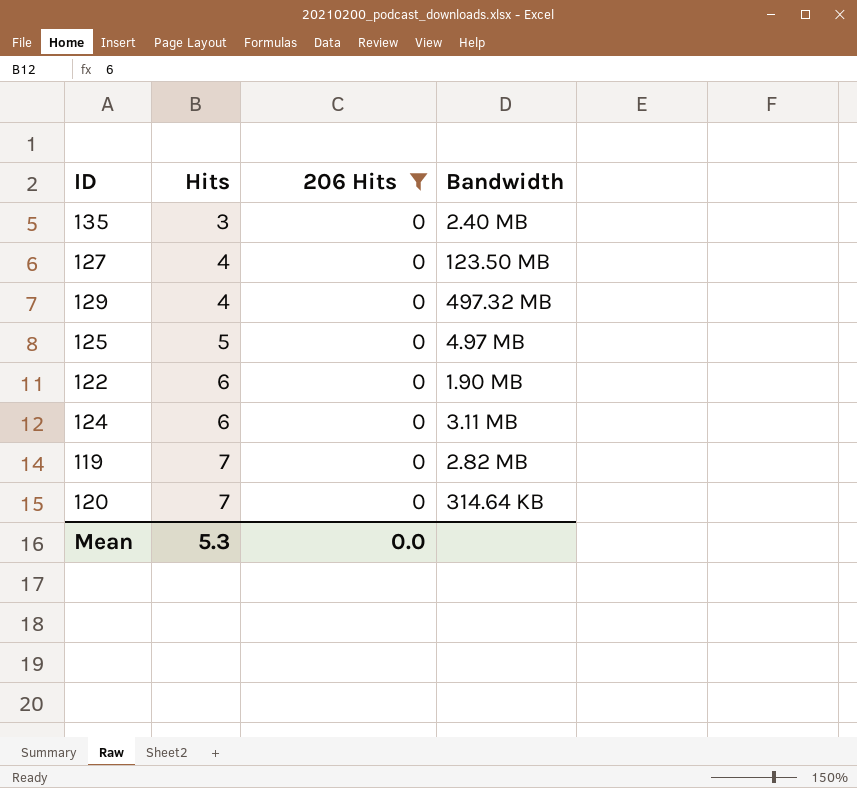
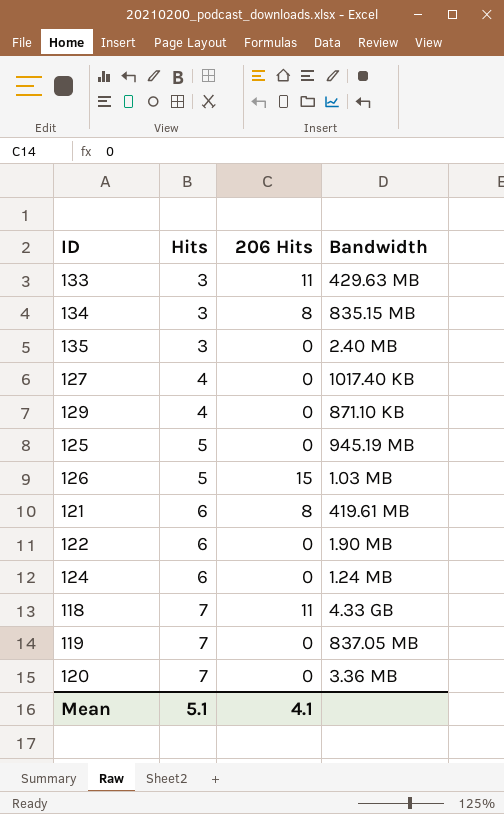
filter: 206 Hits = 0 -> none
127 | Bandwidth: 123.50 MB -> 1017.40 KB
129 | Bandwidth: 497.32 MB -> 871.10 KB
125 | Bandwidth: 4.97 MB -> 945.19 MB
124 | Bandwidth: 3.11 MB -> 1.24 MB
119 | Bandwidth: 2.82 MB -> 837.05 MB
120 | Bandwidth: 314.64 KB -> 3.36 MB
Mean | Hits: 5.3 -> 5.1
Mean | 206 Hits: 0.0 -> 4.1

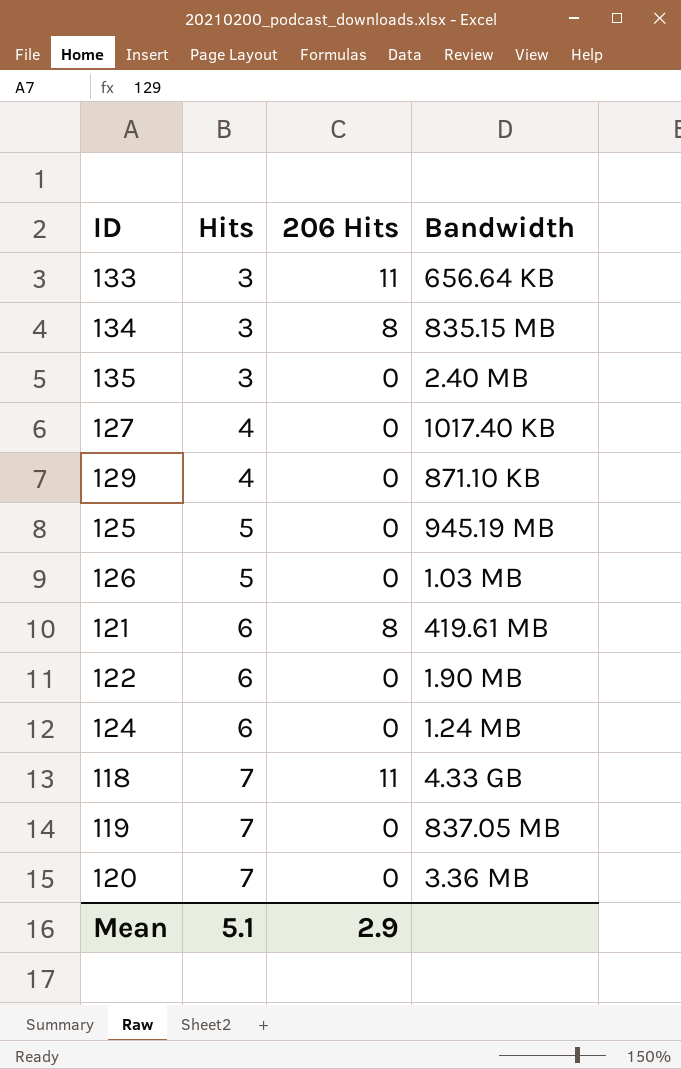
133 | Bandwidth: 429.63 MB -> 656.64 KB
126 | 206 Hits: 15 -> 0
Mean | 206 Hits: 4.1 -> 2.9

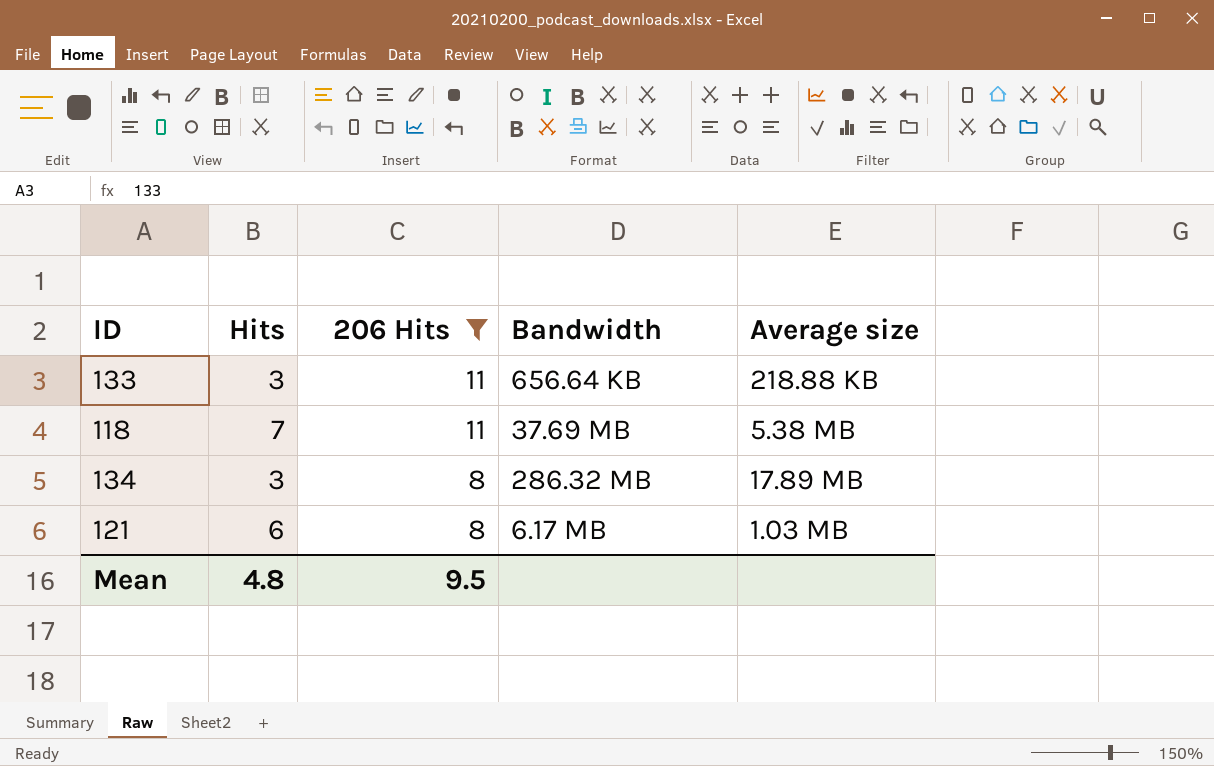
filter: none -> 206 Hits != 0
row order: Hits ascending -> 206 Hits descending
column Average size | position: none -> 5
118 | Bandwidth: 4.33 GB -> 37.69 MB
134 | Bandwidth: 835.15 MB -> 286.32 MB
121 | Bandwidth: 419.61 MB -> 6.17 MB
Mean | Hits: 5.1 -> 4.8
Mean | 206 Hits: 2.9 -> 9.5

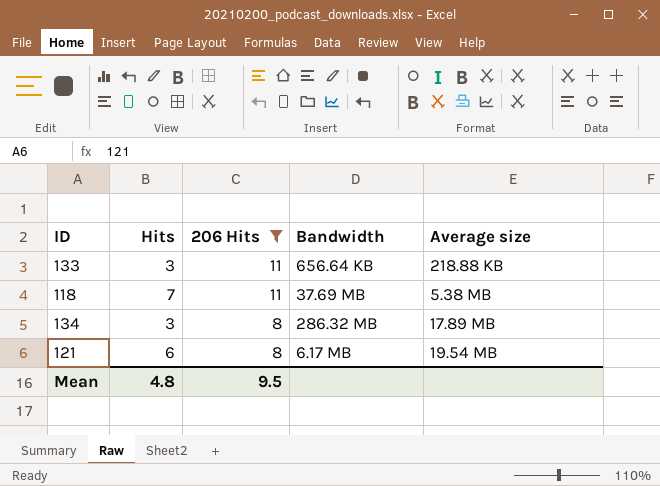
121 | Average size: 1.03 MB -> 19.54 MB

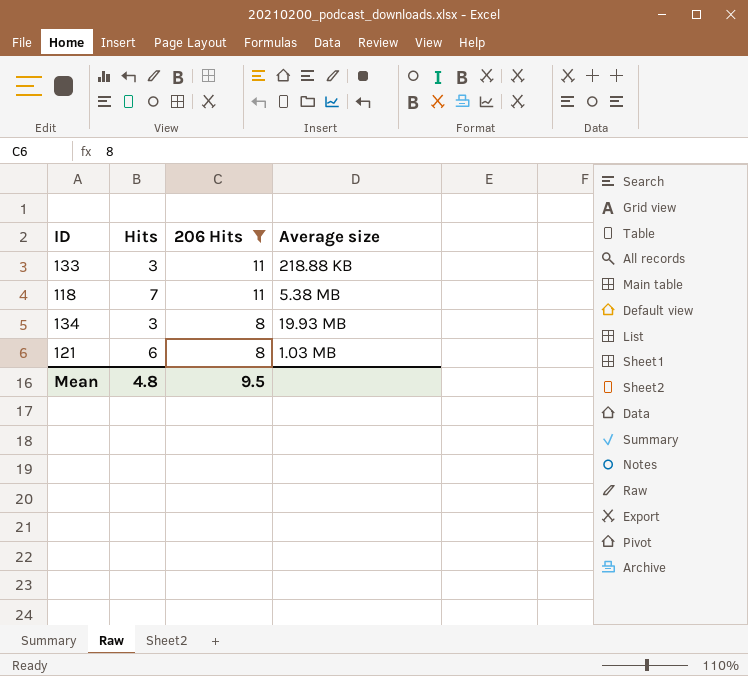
column Bandwidth | position: 4 -> none
134 | Average size: 17.89 MB -> 19.93 MB
121 | Average size: 19.54 MB -> 1.03 MB

